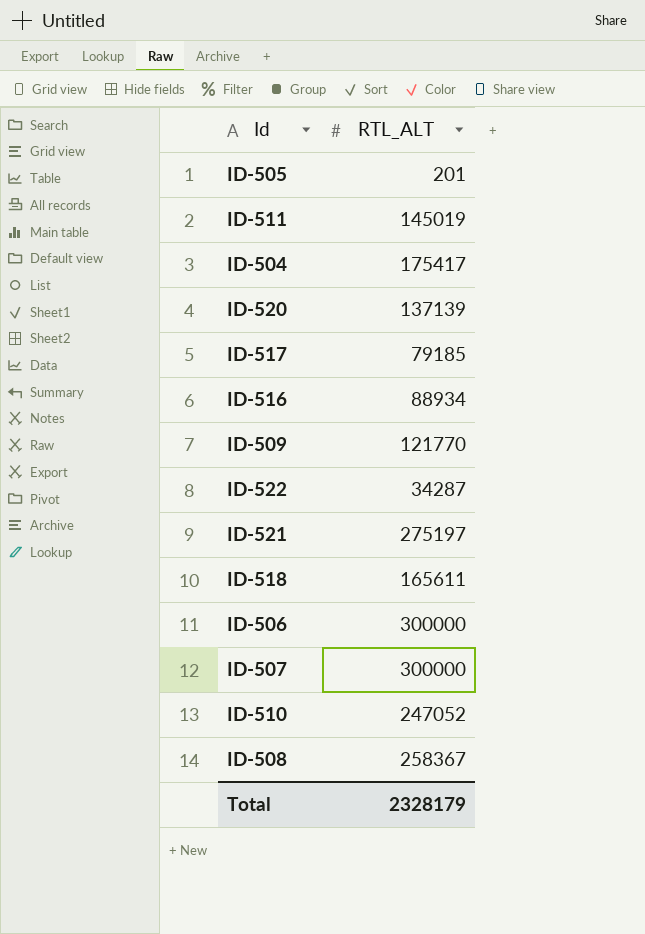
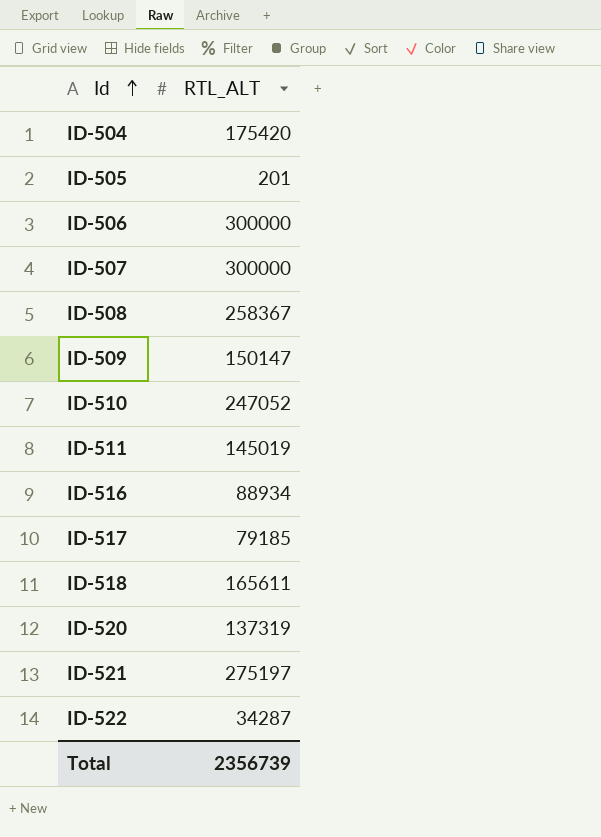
row order: none -> Id ascending
ID-504 | RTL_ALT: 175417 -> 175420
ID-509 | RTL_ALT: 121770 -> 150147
ID-520 | RTL_ALT: 137139 -> 137319
Total | RTL_ALT: 2328179 -> 2356739

